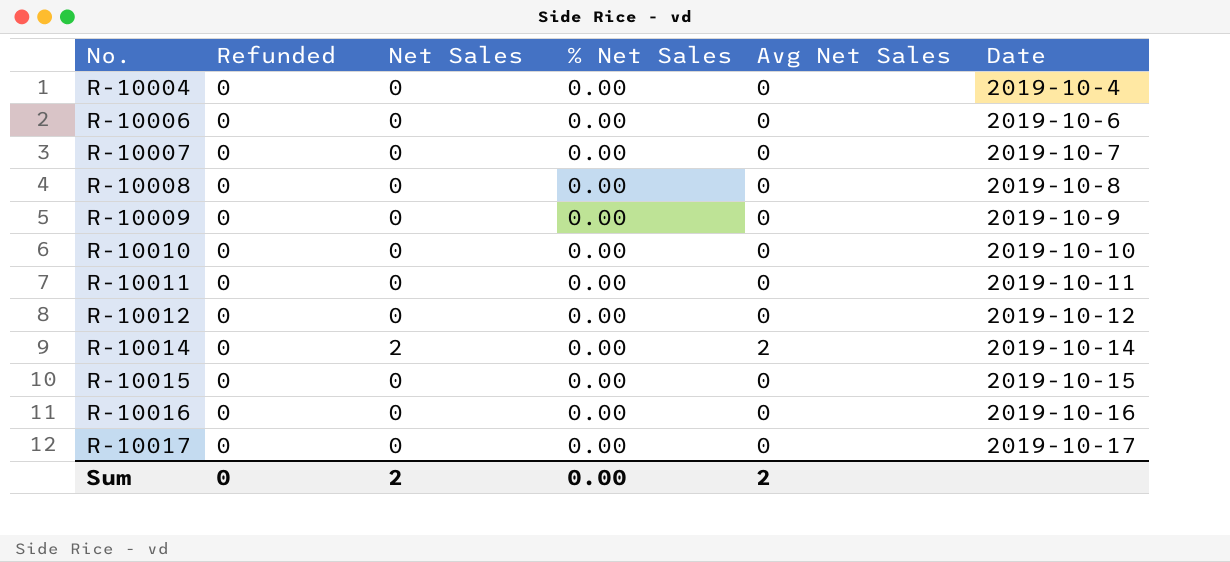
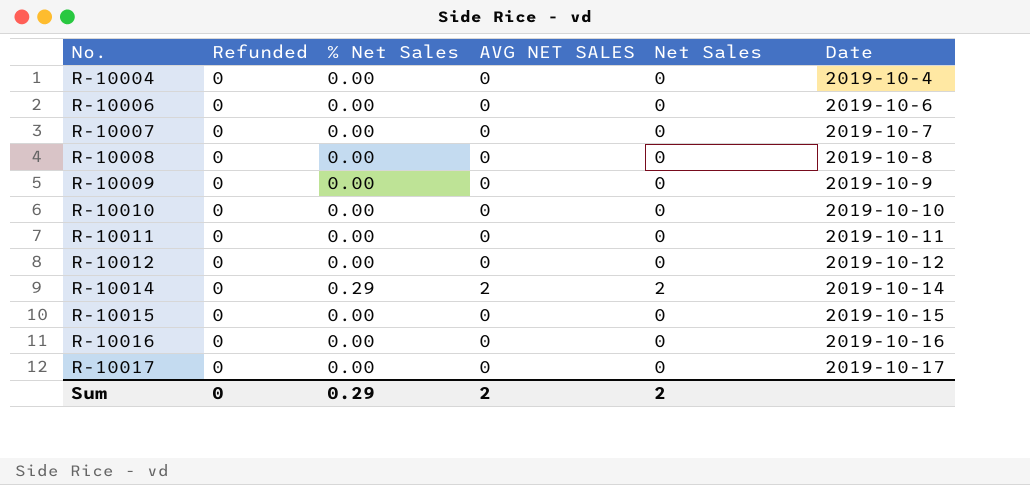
column name: Avg Net Sales -> AVG NET SALES
column Net Sales | position: 3 -> 5
R-10014 | % Net Sales: 0.00 -> 0.29
Sum | % Net Sales: 0.00 -> 0.29

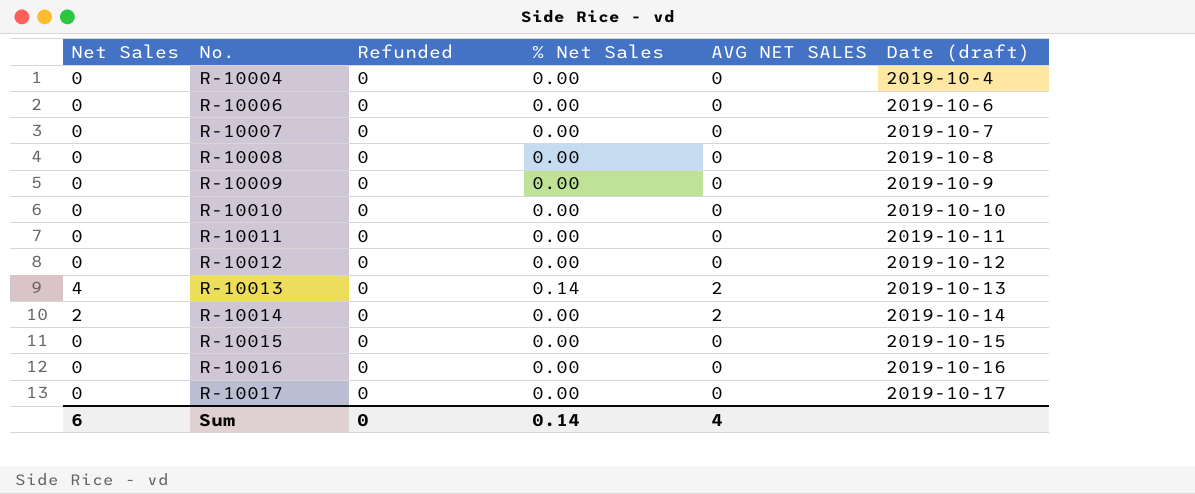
column Net Sales | position: 5 -> 1
column name: Date -> Date (draft)
row R-10013: none -> 4 | 0 | 0.14 | 2 | 2019-10-13
R-10014 | % Net Sales: 0.29 -> 0.00
Sum | Net Sales: 2 -> 6
Sum | % Net Sales: 0.29 -> 0.14
Sum | AVG NET SALES: 2 -> 4

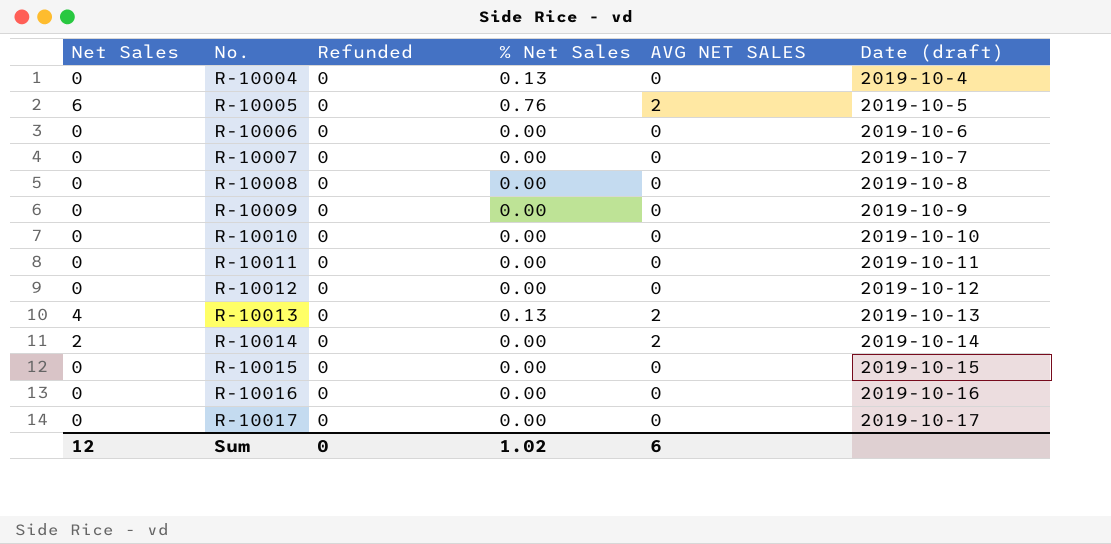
R-10004 | % Net Sales: 0.00 -> 0.13
row R-10005: none -> 6 | 0 | 0.76 | 2 | 2019-10-5
R-10013 | % Net Sales: 0.14 -> 0.13
Sum | Net Sales: 6 -> 12
Sum | % Net Sales: 0.14 -> 1.02
Sum | AVG NET SALES: 4 -> 6

